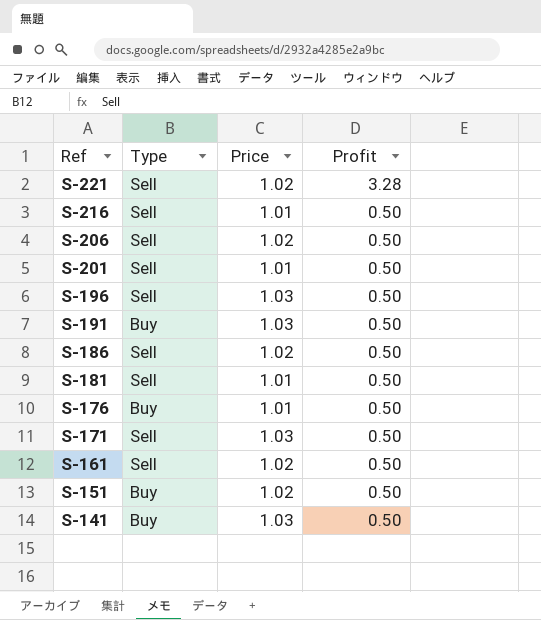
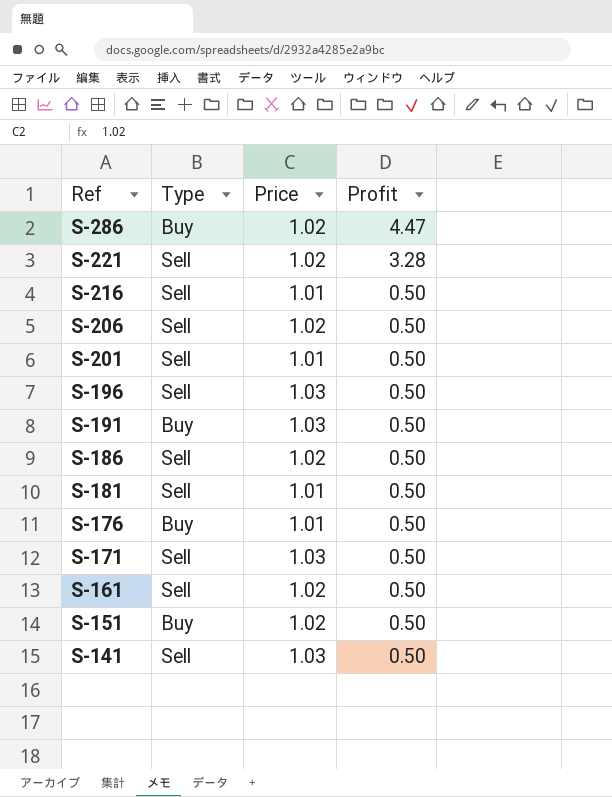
row S-286: none -> Buy | 1.02 | 4.47
S-141 | Type: Buy -> Sell

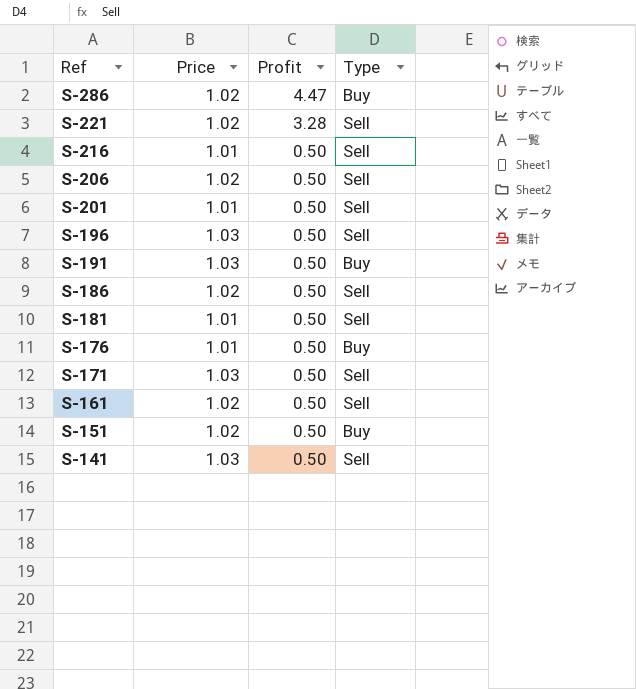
column Type | position: 2 -> 4

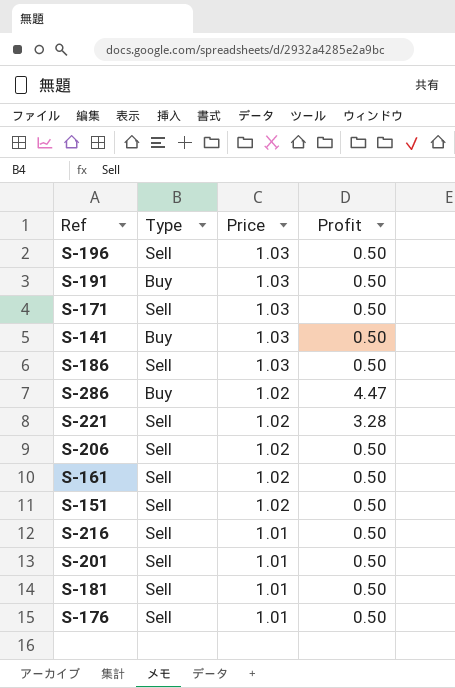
row order: Ref descending -> Price descending
column Type | position: 4 -> 2
S-141 | Type: Sell -> Buy
S-186 | Price: 1.02 -> 1.03
S-151 | Type: Buy -> Sell
S-176 | Type: Buy -> Sell

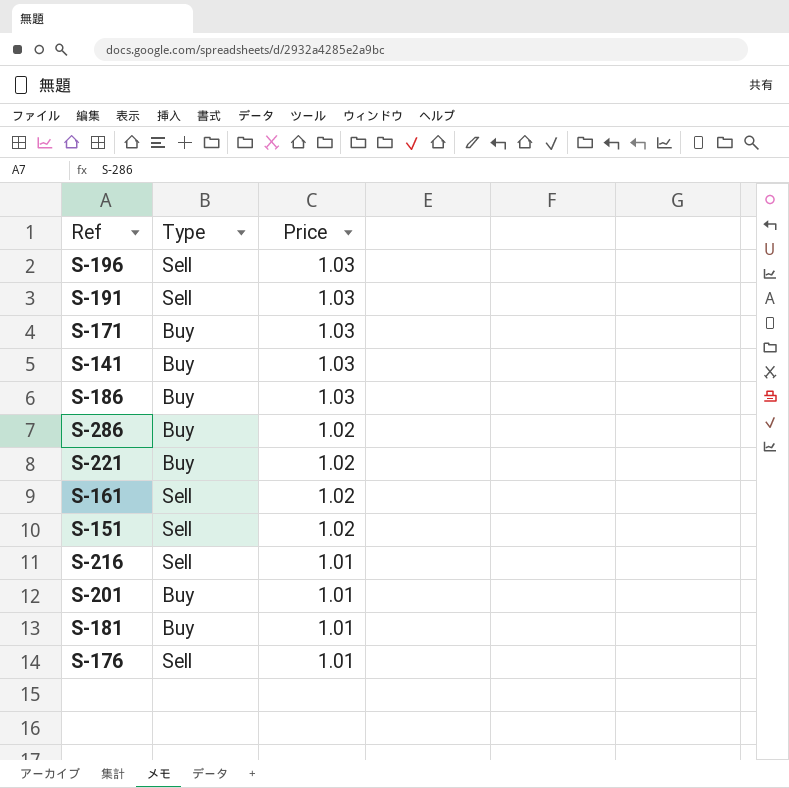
column Profit | position: 4 -> none
row S-206: Sell | 1.02 | 0.50 -> none
S-191 | Type: Buy -> Sell
S-171 | Type: Sell -> Buy
S-186 | Type: Sell -> Buy
S-221 | Type: Sell -> Buy
S-201 | Type: Sell -> Buy
S-181 | Type: Sell -> Buy

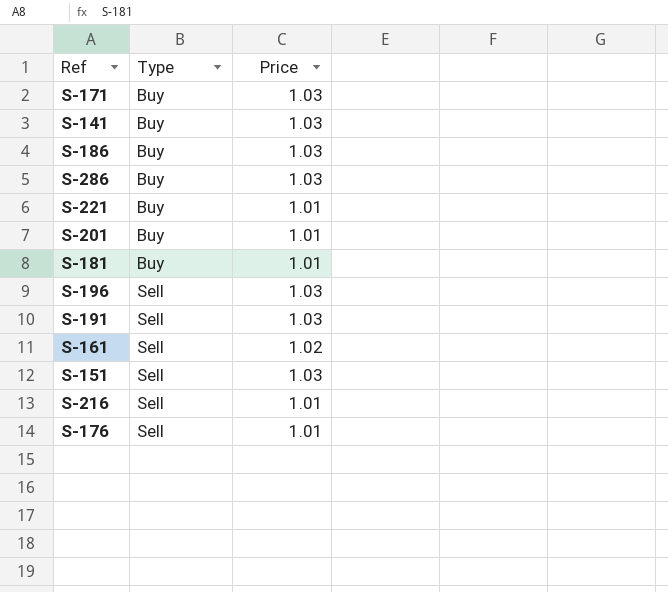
row order: Price descending -> Type ascending
S-286 | Price: 1.02 -> 1.03
S-221 | Price: 1.02 -> 1.01
S-151 | Price: 1.02 -> 1.03

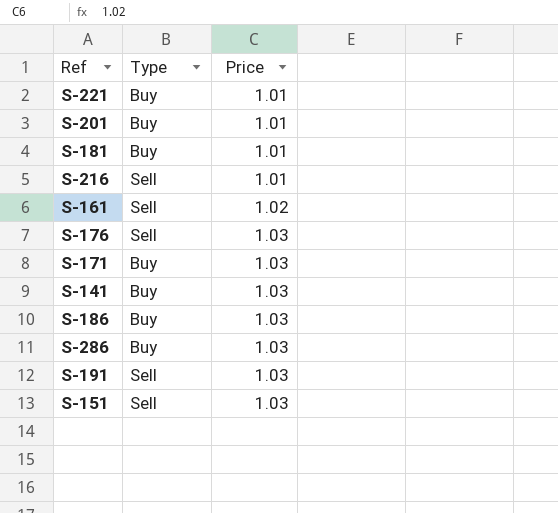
row order: Type ascending -> Price ascending
row S-196: Sell | 1.03 -> none
S-176 | Price: 1.01 -> 1.03

